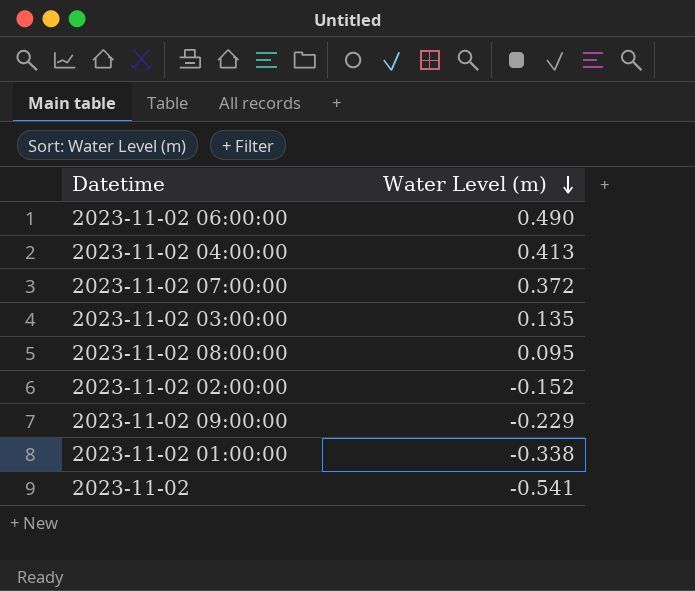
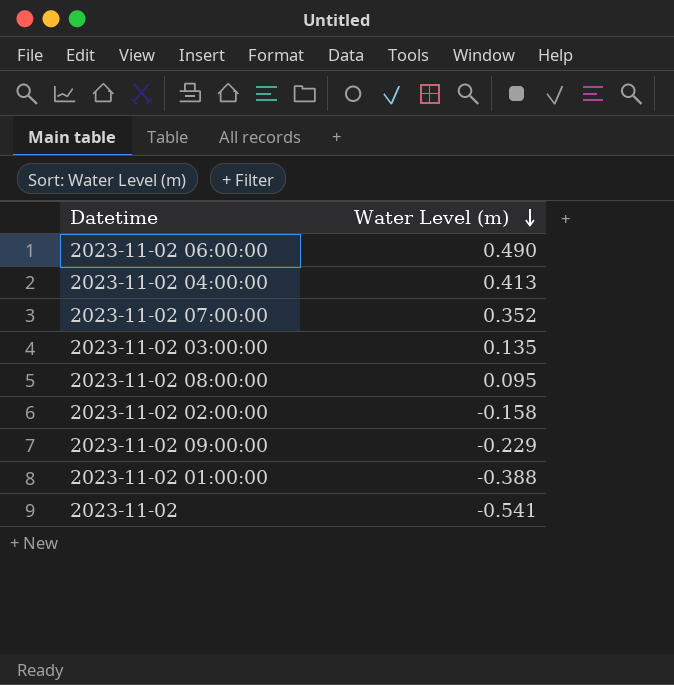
2023-11-02 07:00:00 | Water Level (m): 0.372 -> 0.352
2023-11-02 02:00:00 | Water Level (m): -0.152 -> -0.158
2023-11-02 01:00:00 | Water Level (m): -0.338 -> -0.388

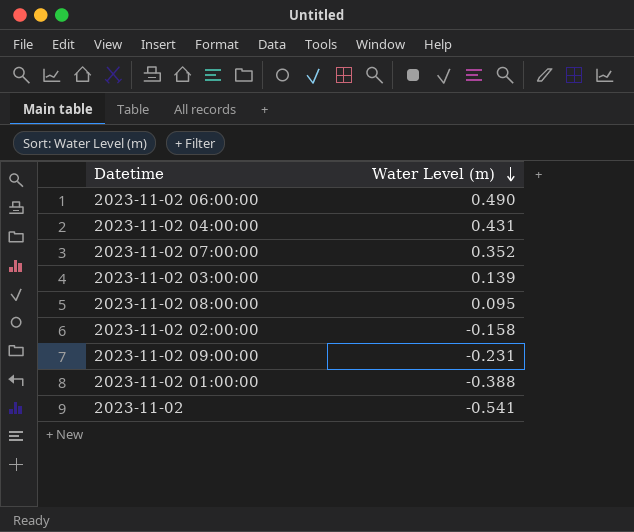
2023-11-02 04:00:00 | Water Level (m): 0.413 -> 0.431
2023-11-02 03:00:00 | Water Level (m): 0.135 -> 0.139
2023-11-02 09:00:00 | Water Level (m): -0.229 -> -0.231

